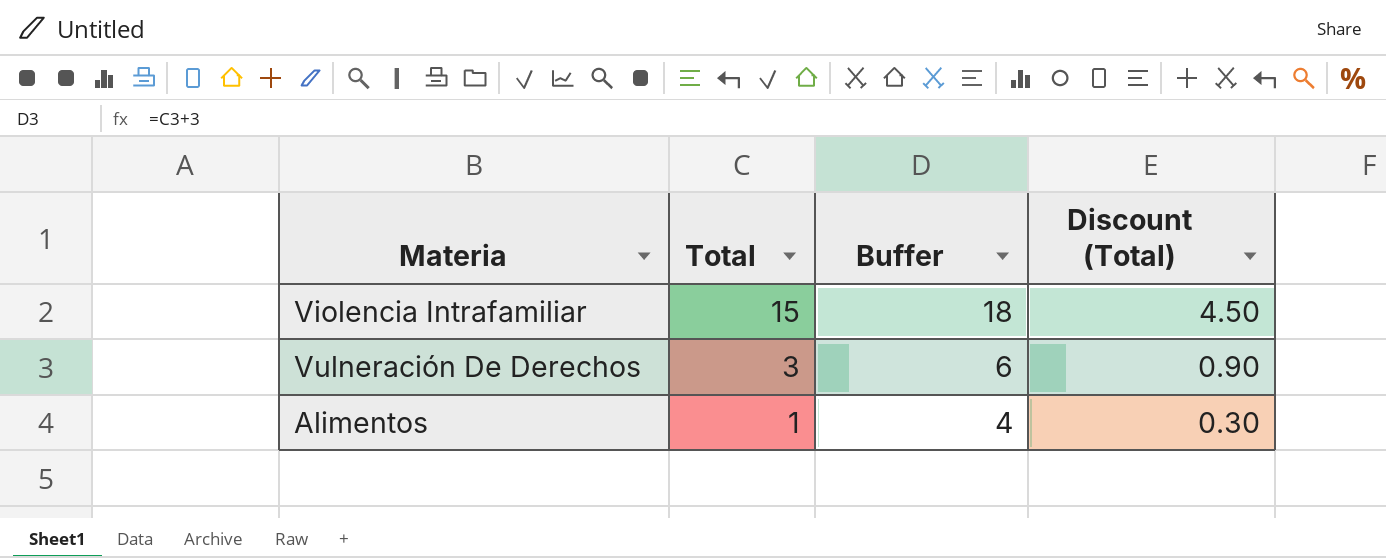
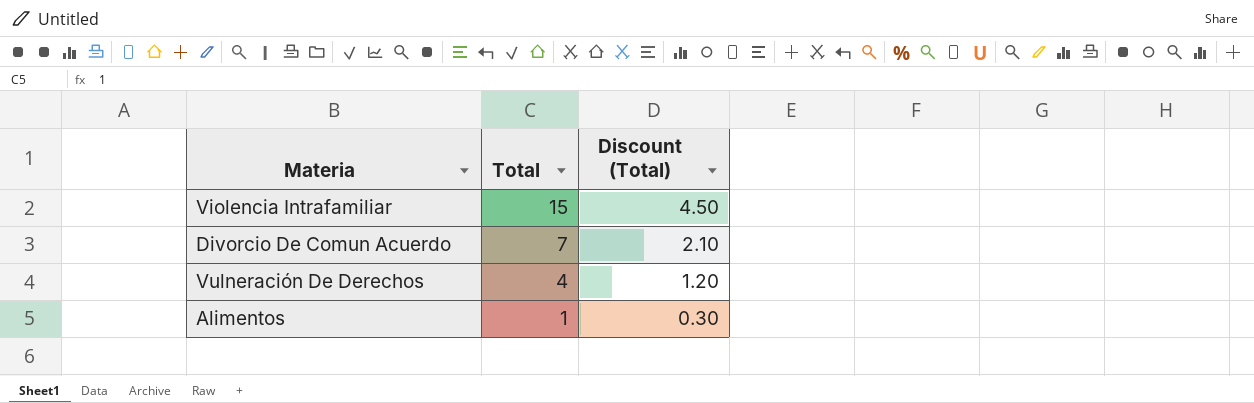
column Buffer | formula: [Total] + 3 -> none
row Divorcio De Comun Acuerdo: none -> 7 | 2.10
Vulneración De Derechos | Total: 3 -> 4
Vulneración De Derechos | Discount (Total): 0.90 -> 1.20

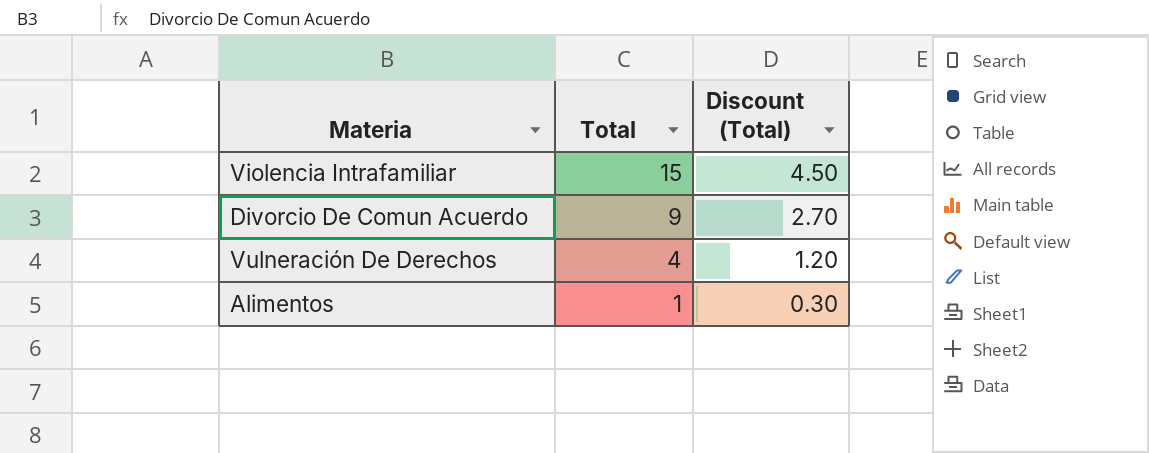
Divorcio De Comun Acuerdo | Total: 7 -> 9
Divorcio De Comun Acuerdo | Discount (Total): 2.10 -> 2.70

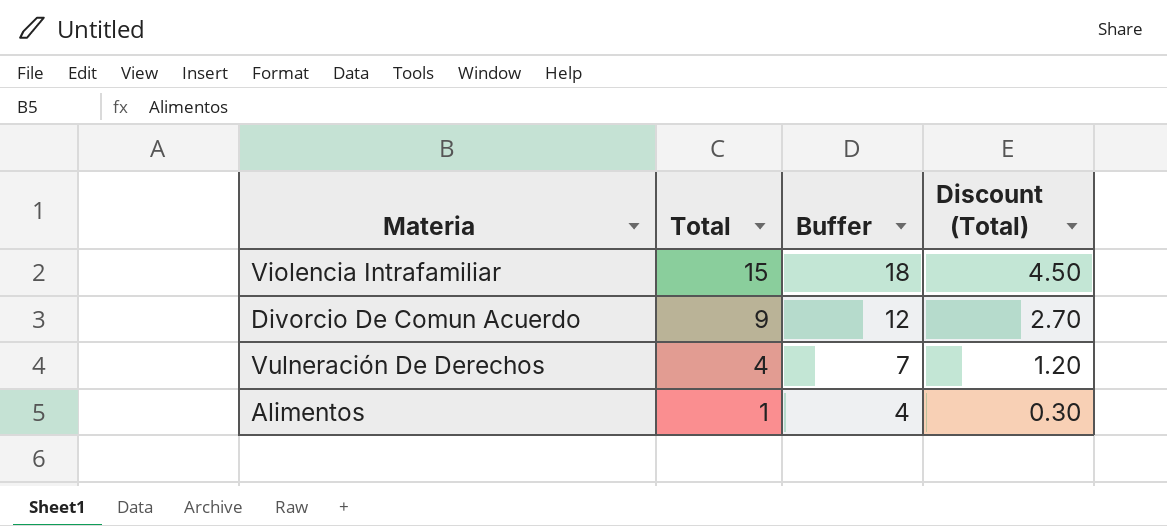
column Buffer | formula: none -> [Total] + 3

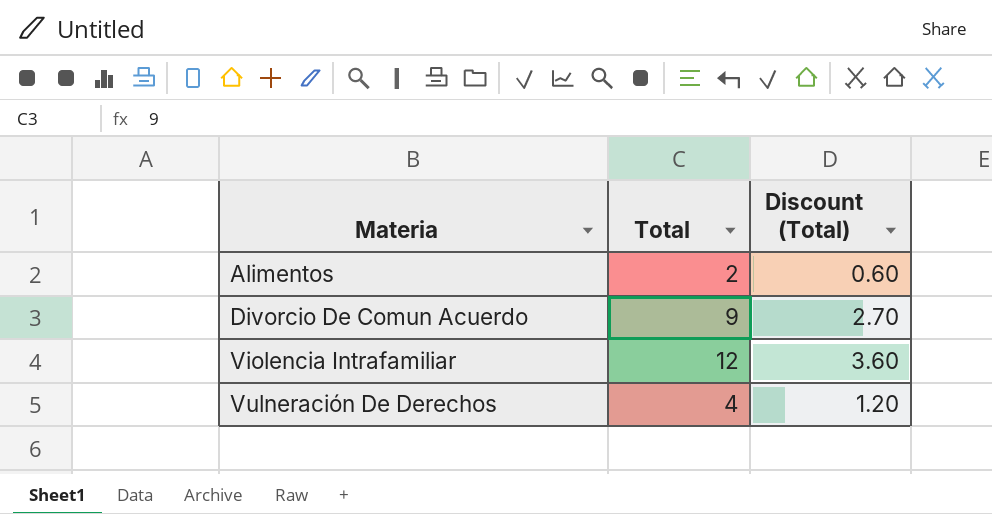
row order: Total descending -> Materia ascending
column Buffer | formula: [Total] + 3 -> none
Alimentos | Total: 1 -> 2
Alimentos | Discount (Total): 0.30 -> 0.60
Violencia Intrafamiliar | Total: 15 -> 12
Violencia Intrafamiliar | Discount (Total): 4.50 -> 3.60

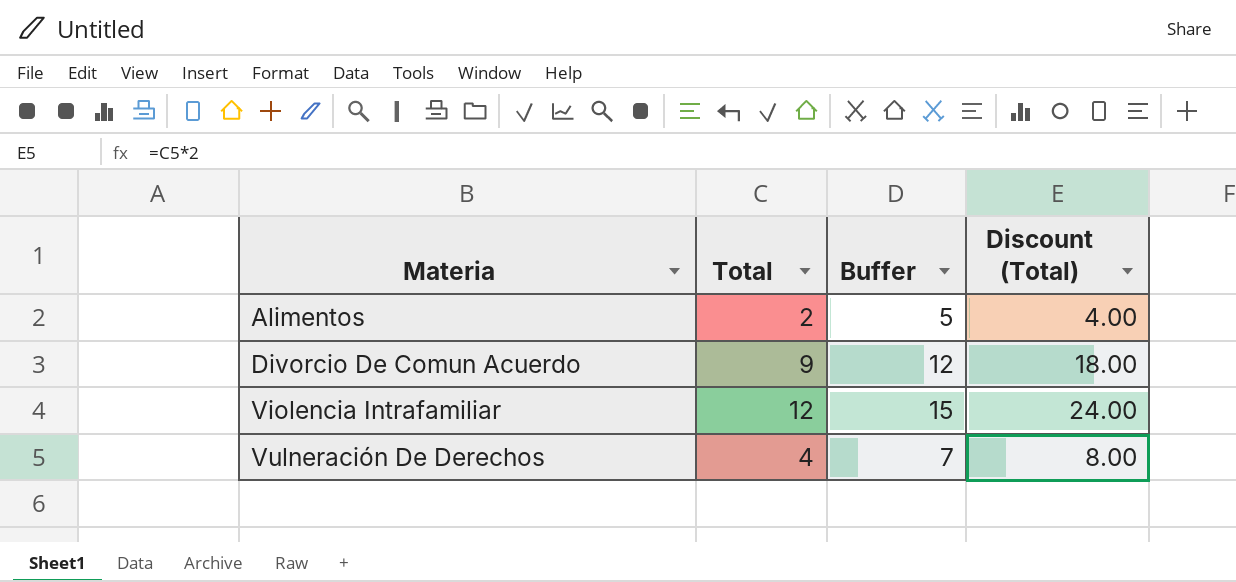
column Buffer | formula: none -> [Total] + 3
column Discount (Total) | formula: [Total] * 0.3 -> [Total] * 2

